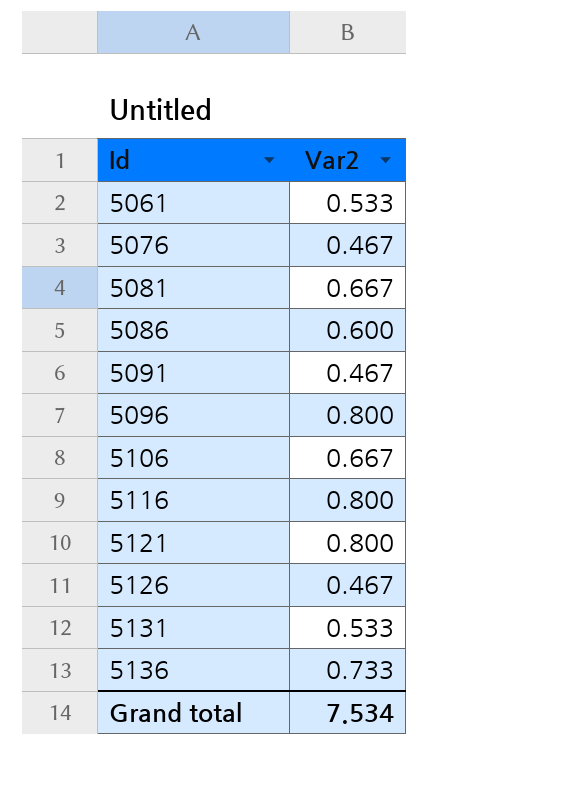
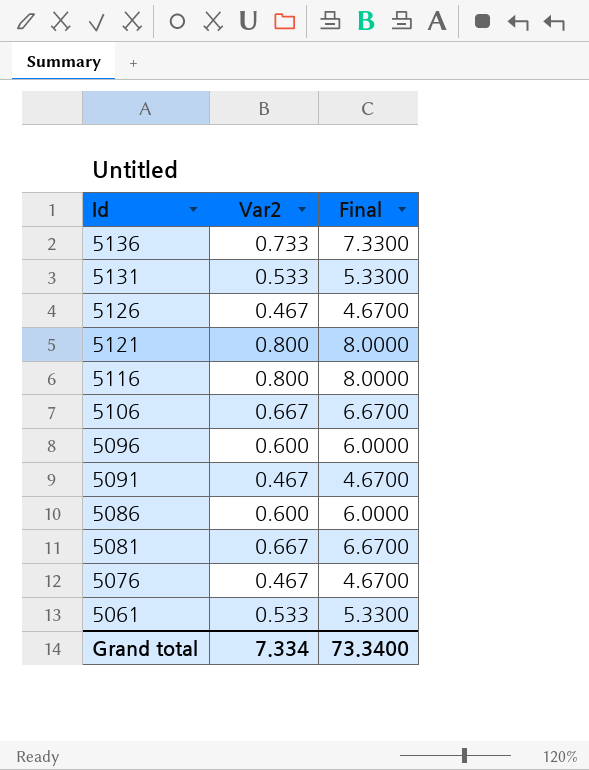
row order: Id ascending -> Id descending
column Final | formula: none -> [Var2] * 10
5096 | Var2: 0.800 -> 0.600
Grand total | Var2: 7.534 -> 7.334

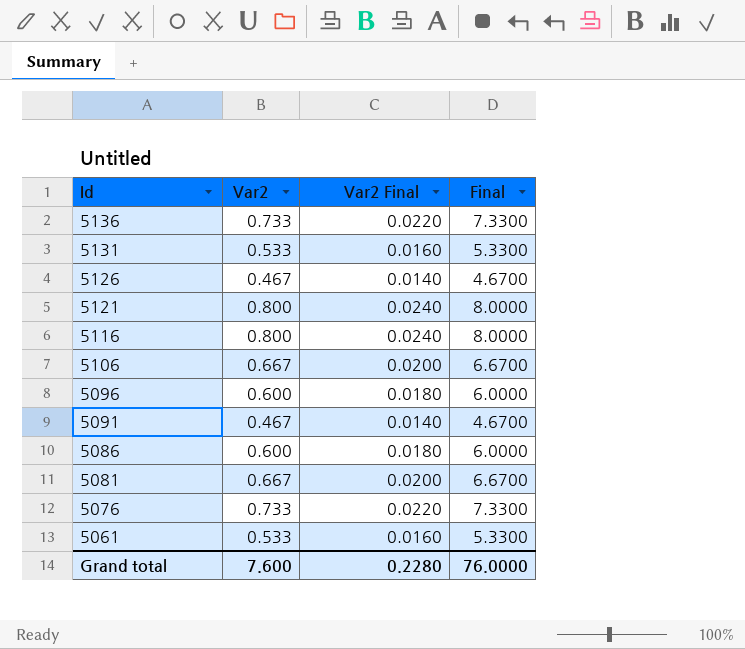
column Var2 Final | formula: none -> [Var2] * 0.03
5076 | Var2: 0.467 -> 0.733
5076 | Final: 4.6700 -> 7.3300
Grand total | Var2: 7.334 -> 7.600
Grand total | Final: 73.3400 -> 76.0000

